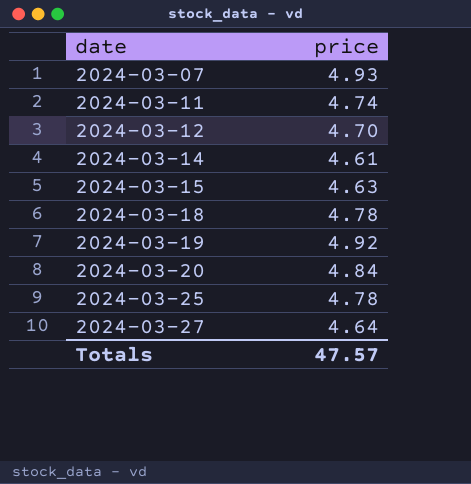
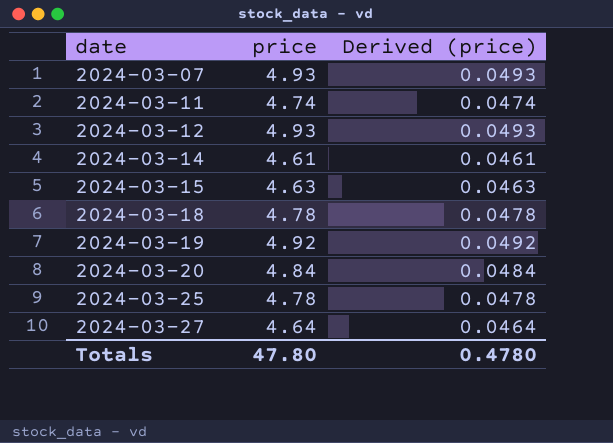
column Derived (price) | formula: none -> [price] * 0.01
2024-03-12 | price: 4.70 -> 4.93
Totals | price: 47.57 -> 47.80

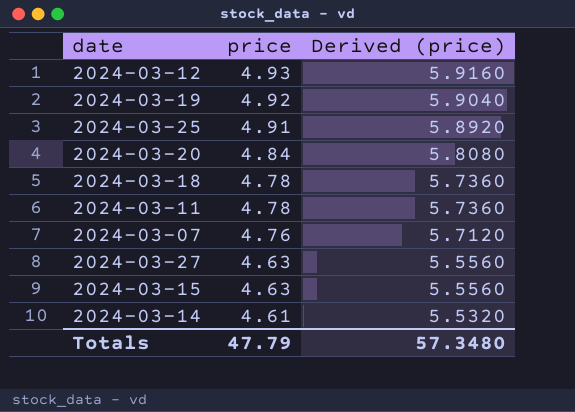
row order: date ascending -> price descending
column Derived (price) | formula: [price] * 0.01 -> [price] * 1.2
2024-03-25 | price: 4.78 -> 4.91
2024-03-11 | price: 4.74 -> 4.78
2024-03-07 | price: 4.93 -> 4.76
2024-03-27 | price: 4.64 -> 4.63
Totals | price: 47.80 -> 47.79
Totals | Derived (price): 0.4780 -> 57.3480

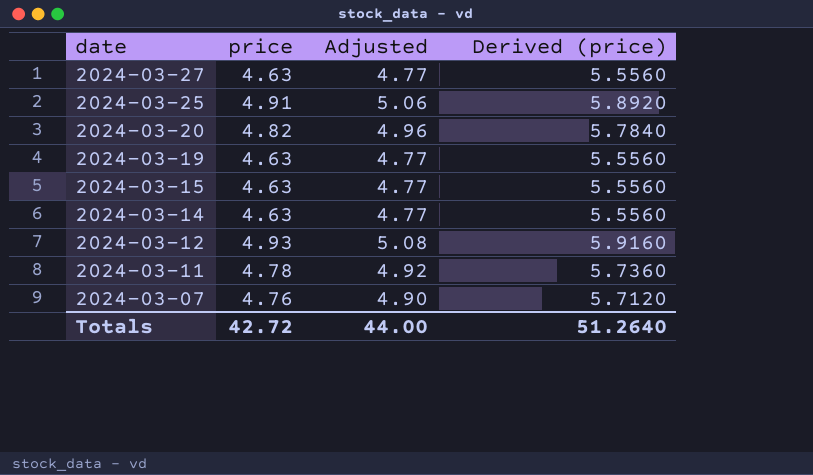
row order: price descending -> date descending
column Adjusted | formula: none -> [price] * 1.03
row 2024-03-18: 4.78 | 5.7360 -> none
2024-03-20 | price: 4.84 -> 4.82
2024-03-20 | Derived (price): 5.8080 -> 5.7840
2024-03-19 | price: 4.92 -> 4.63
2024-03-19 | Derived (price): 5.9040 -> 5.5560
2024-03-14 | price: 4.61 -> 4.63
2024-03-14 | Derived (price): 5.5320 -> 5.5560
Totals | price: 47.79 -> 42.72
Totals | Derived (price): 57.3480 -> 51.2640

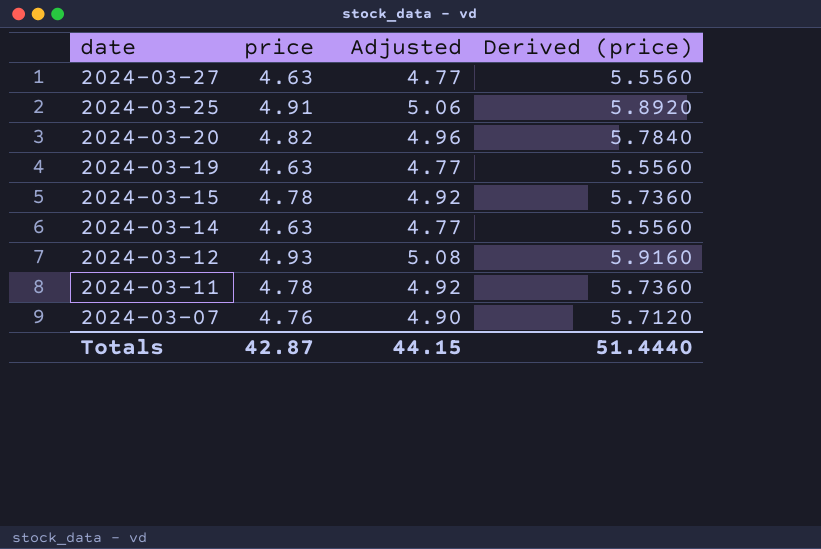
2024-03-15 | price: 4.63 -> 4.78
2024-03-15 | Adjusted: 4.77 -> 4.92
2024-03-15 | Derived (price): 5.5560 -> 5.7360
Totals | price: 42.72 -> 42.87
Totals | Adjusted: 44.00 -> 44.15
Totals | Derived (price): 51.2640 -> 51.4440

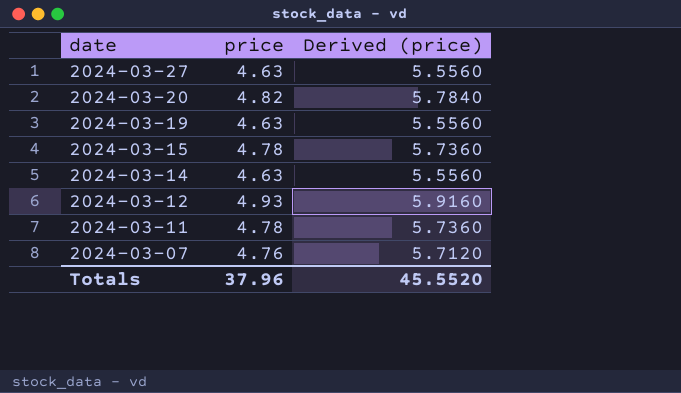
column Adjusted | formula: [price] * 1.03 -> none
row 2024-03-25: 4.91 | 5.06 | 5.8920 -> none
Totals | price: 42.87 -> 37.96
Totals | Derived (price): 51.4440 -> 45.5520

